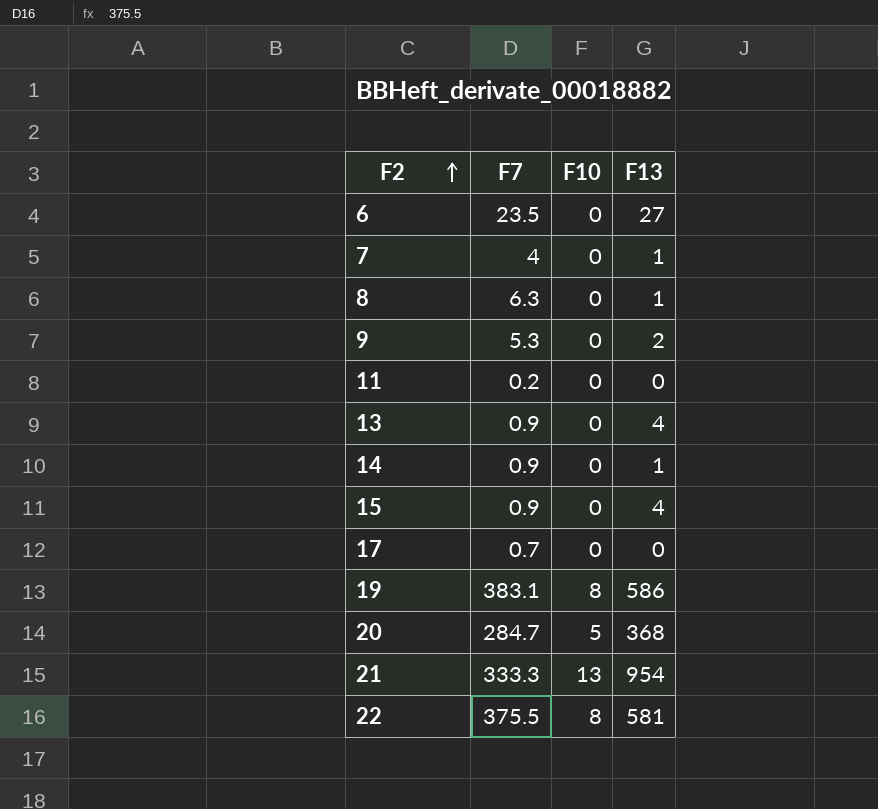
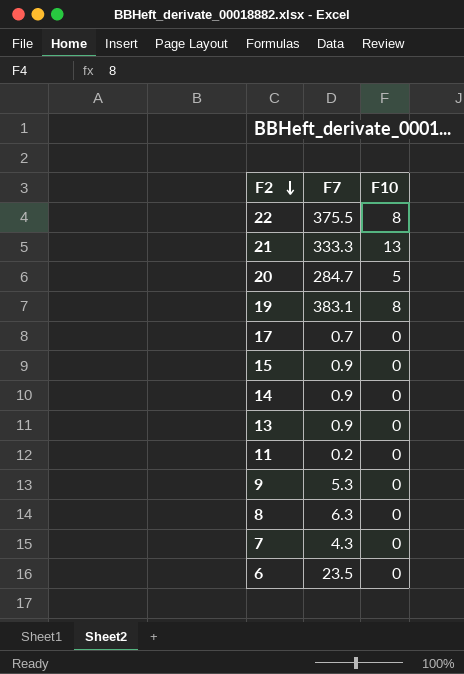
row order: F2 ascending -> F2 descending
column F13 | position: 4 -> none
7 | F7: 4 -> 4.3

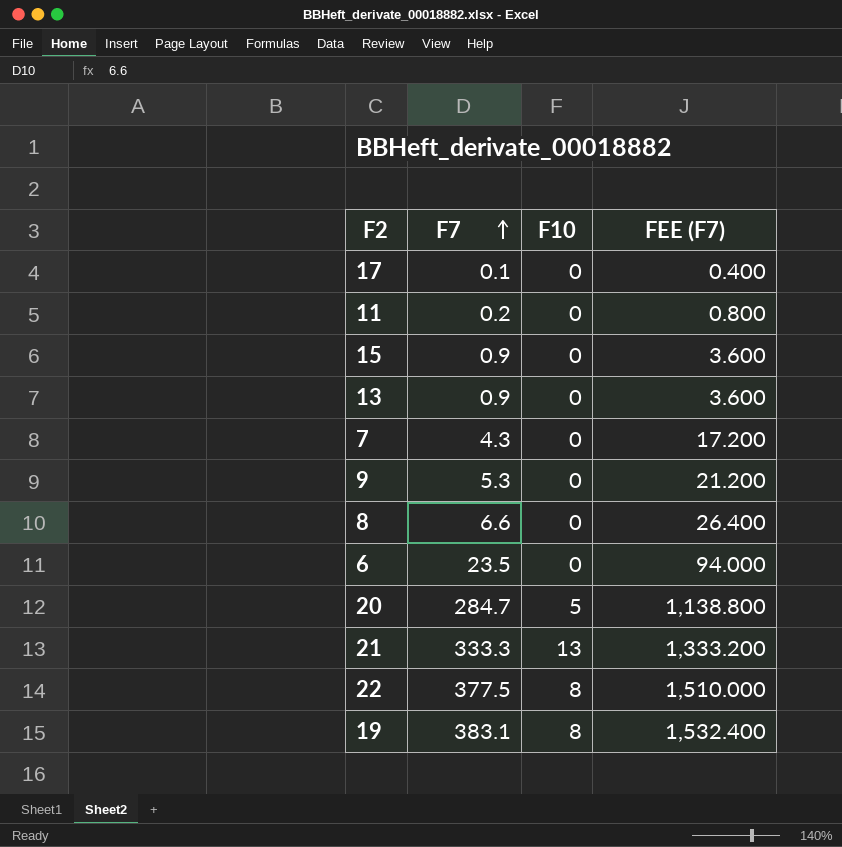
row order: F2 descending -> F7 ascending
column FEE (F7) | formula: none -> [F7] * 4
row 14: 0.9 | 0 -> none
17 | F7: 0.7 -> 0.1
8 | F7: 6.3 -> 6.6
22 | F7: 375.5 -> 377.5

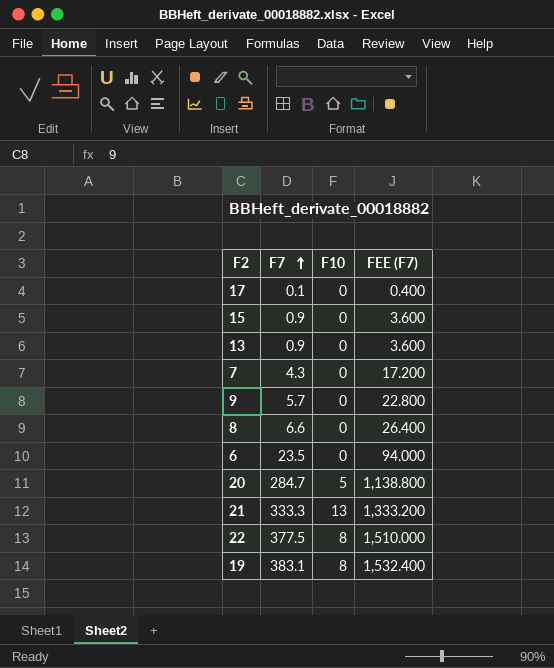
row 11: 0.2 | 0 | 0.800 -> none
9 | F7: 5.3 -> 5.7
9 | FEE (F7): 21.200 -> 22.800

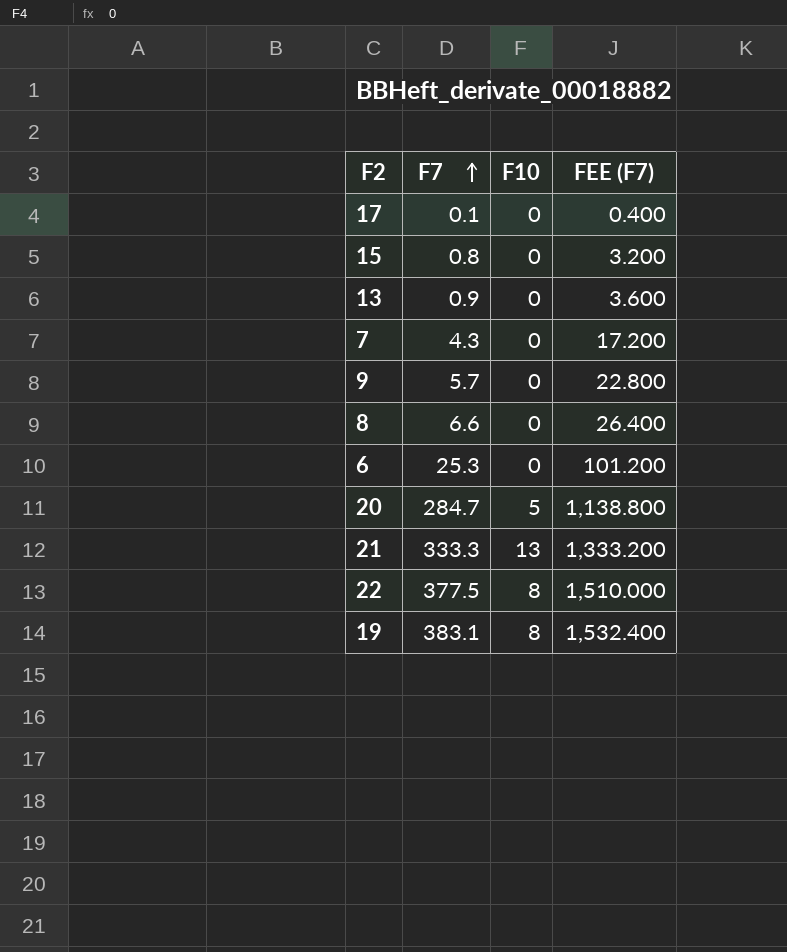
15 | F7: 0.9 -> 0.8
15 | FEE (F7): 3.600 -> 3.200
6 | F7: 23.5 -> 25.3
6 | FEE (F7): 94.000 -> 101.200

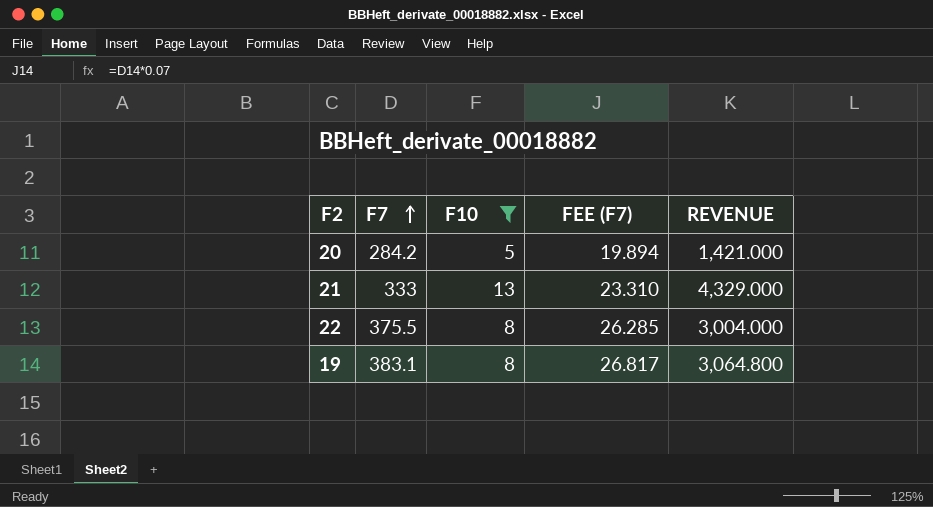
filter: none -> F10 != 0
column FEE (F7) | formula: [F7] * 4 -> [F7] * 0.07
column REVENUE | formula: none -> [F7] * [F10]
20 | F7: 284.7 -> 284.2
21 | F7: 333.3 -> 333
22 | F7: 377.5 -> 375.5

